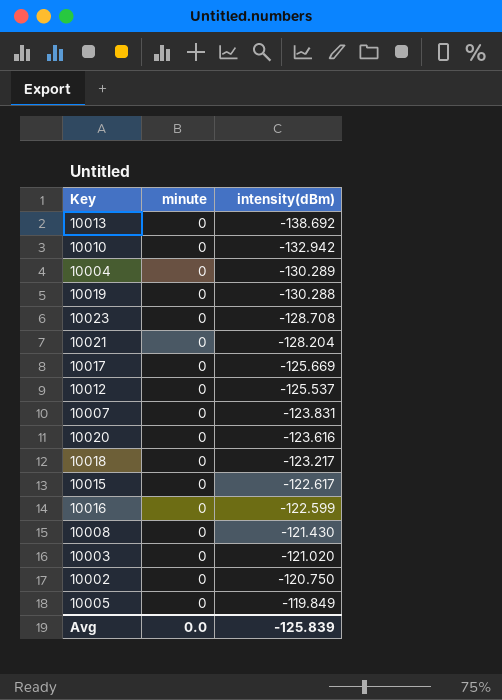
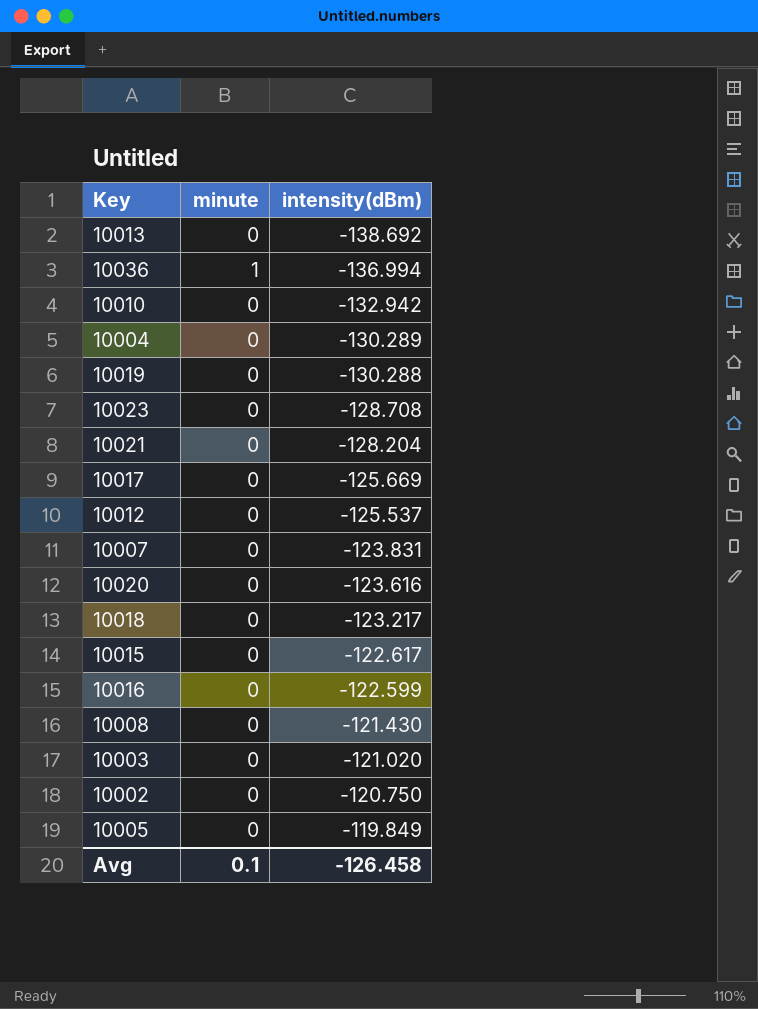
row 10036: none -> 1 | -136.994
Avg | minute: 0.0 -> 0.1
Avg | intensity(dBm): -125.839 -> -126.458

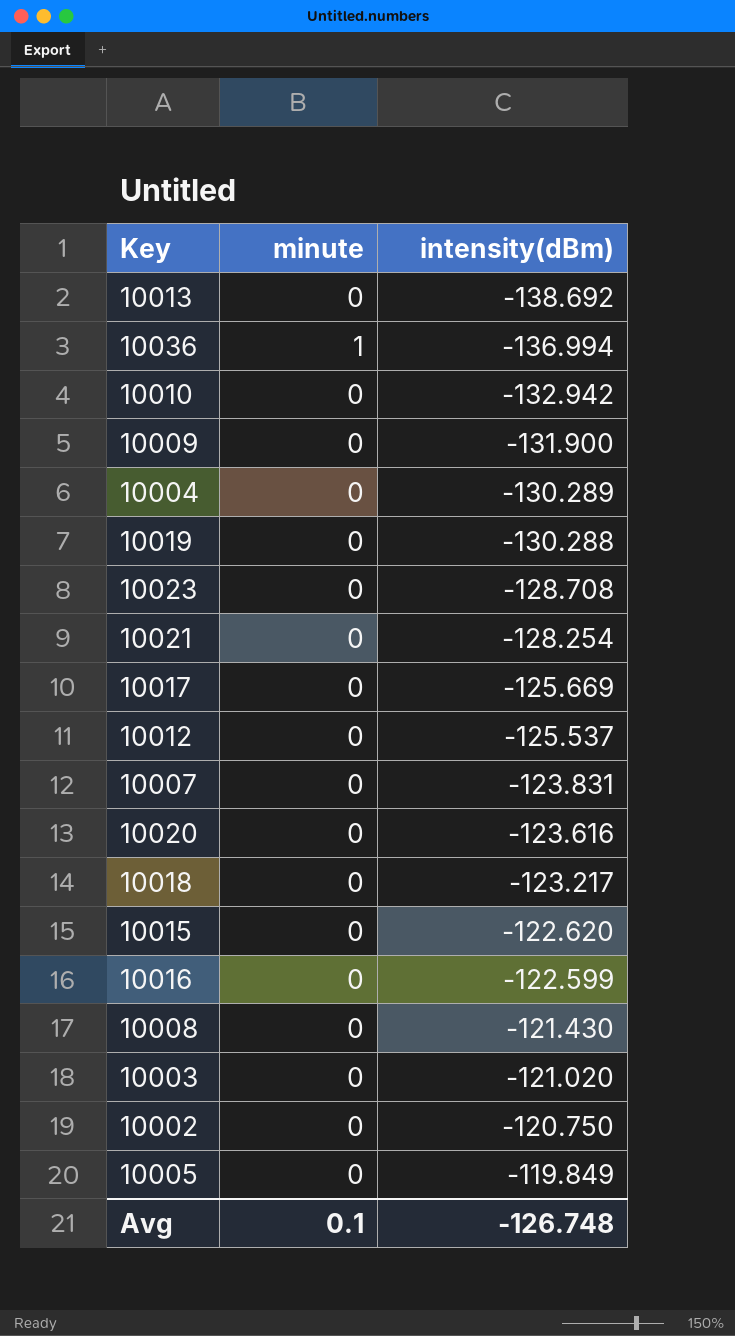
row 10009: none -> 0 | -131.900
10021 | intensity(dBm): -128.204 -> -128.254
10015 | intensity(dBm): -122.617 -> -122.620
Avg | intensity(dBm): -126.458 -> -126.748

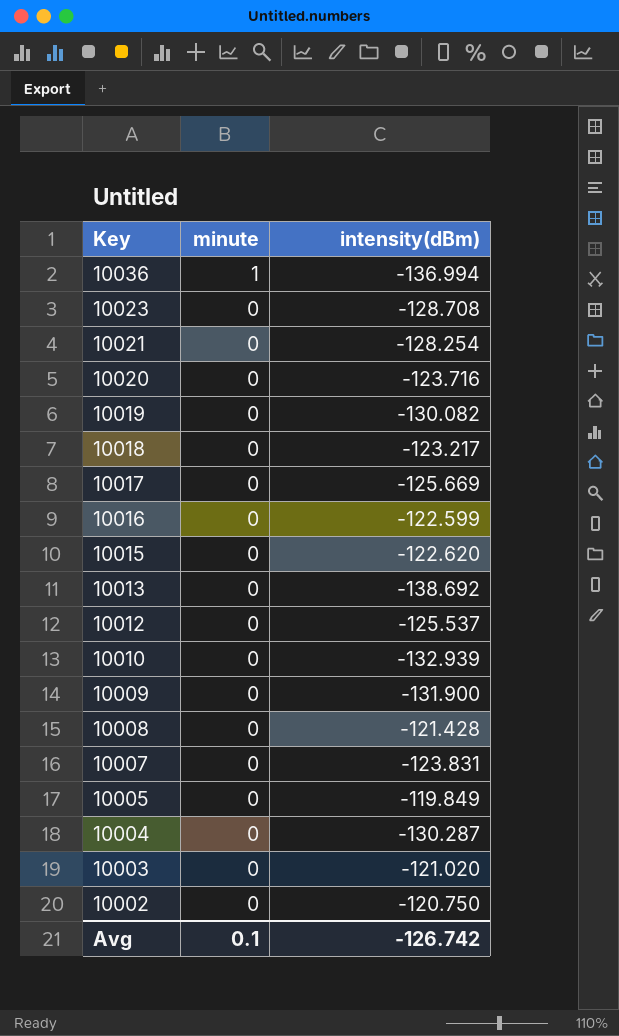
row order: intensity(dBm) ascending -> Key descending
10020 | intensity(dBm): -123.616 -> -123.716
10019 | intensity(dBm): -130.288 -> -130.082
10010 | intensity(dBm): -132.942 -> -132.939
10008 | intensity(dBm): -121.430 -> -121.428
10004 | intensity(dBm): -130.289 -> -130.287
Avg | intensity(dBm): -126.748 -> -126.742

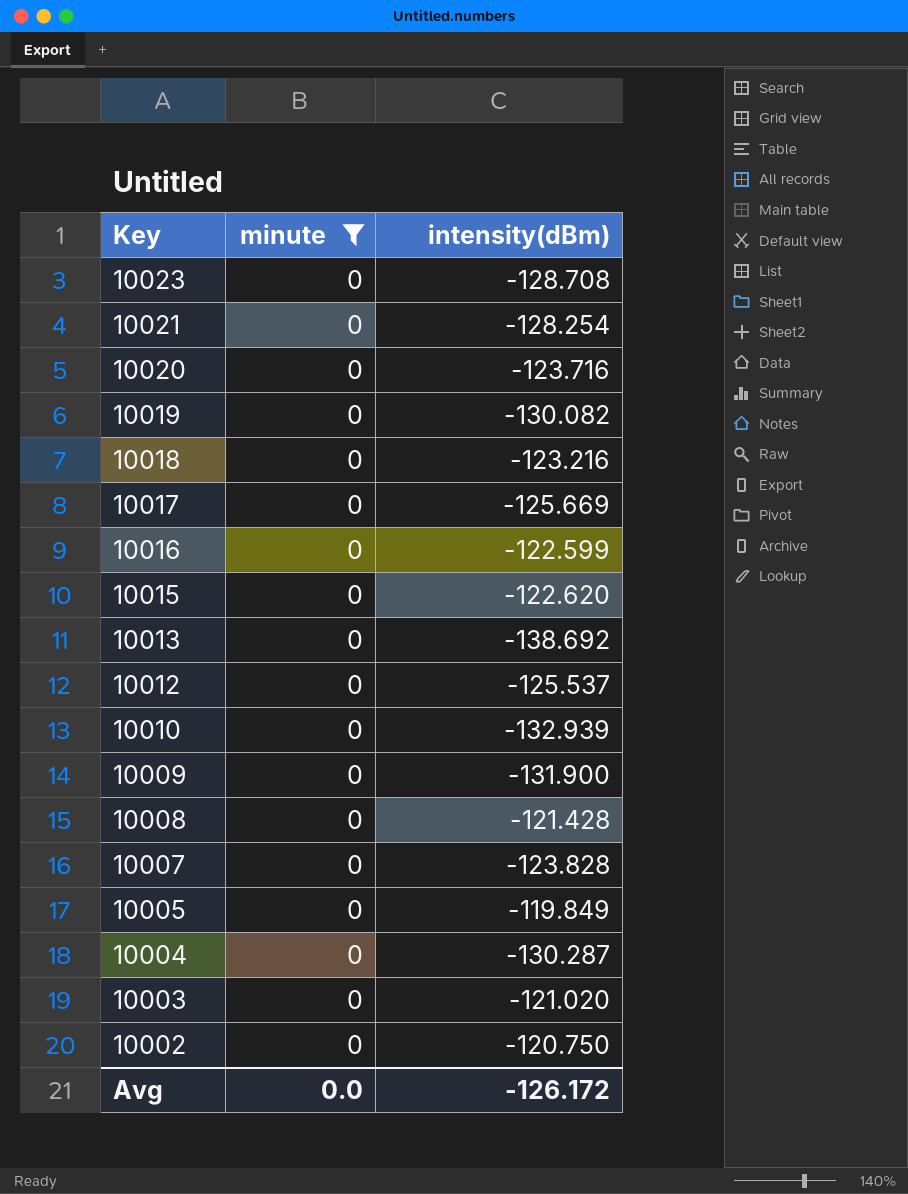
filter: none -> minute = 0
10018 | intensity(dBm): -123.217 -> -123.216
10007 | intensity(dBm): -123.831 -> -123.828
Avg | minute: 0.1 -> 0.0
Avg | intensity(dBm): -126.742 -> -126.172

